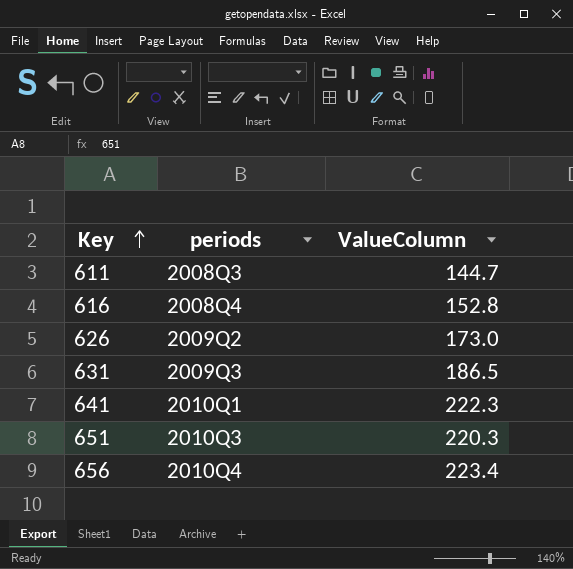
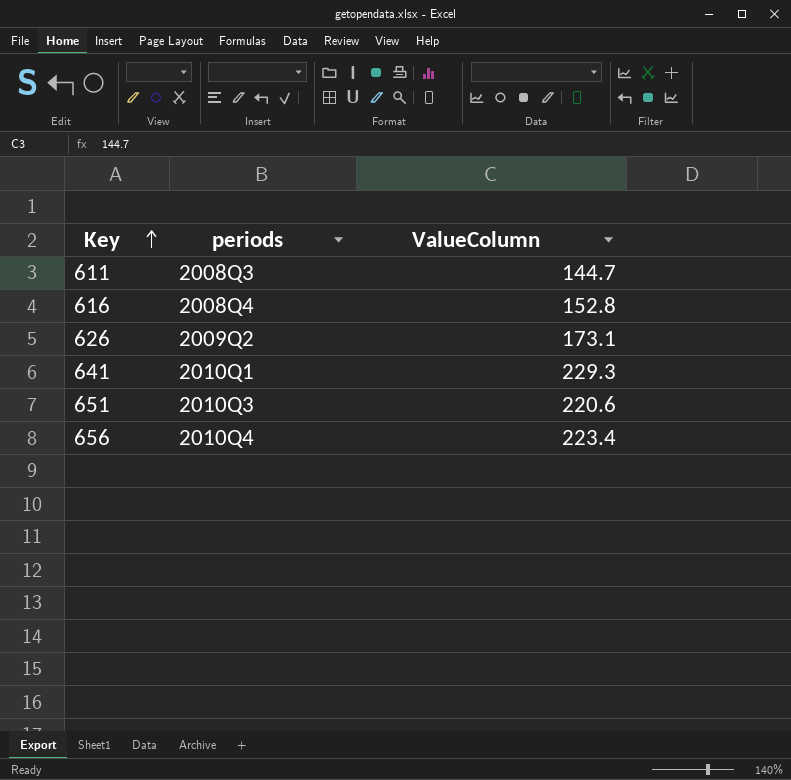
row 631: 2009Q3 | 186.5 -> none
626 | ValueColumn: 173.0 -> 173.1
641 | ValueColumn: 222.3 -> 229.3
651 | ValueColumn: 220.3 -> 220.6

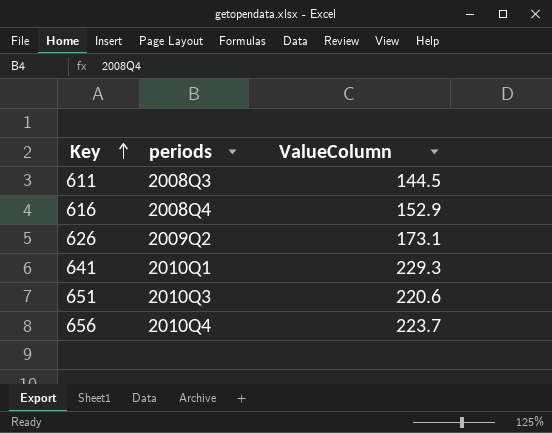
611 | ValueColumn: 144.7 -> 144.5
616 | ValueColumn: 152.8 -> 152.9
656 | ValueColumn: 223.4 -> 223.7

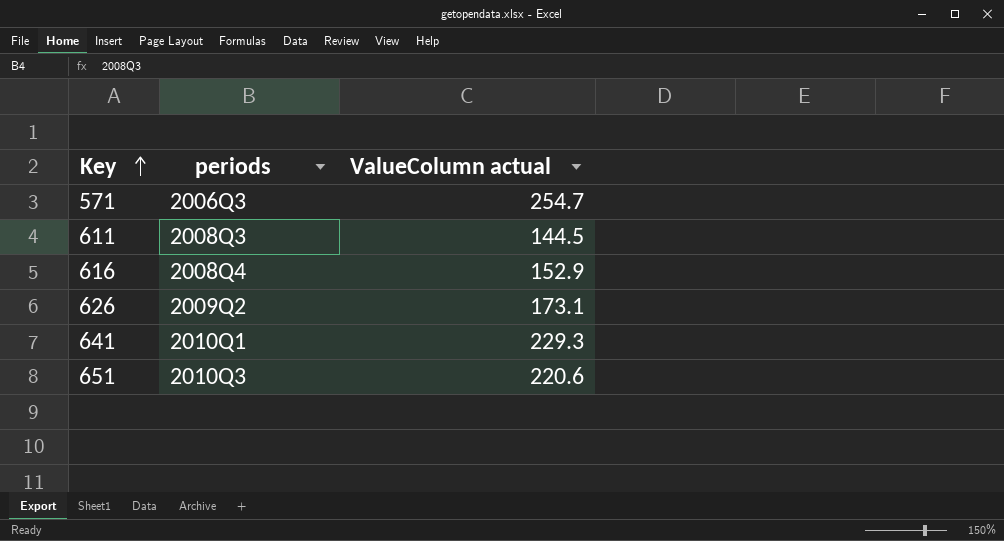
column name: ValueColumn -> ValueColumn actual
row 656: 2010Q4 | 223.7 -> none
row 571: none -> 2006Q3 | 254.7

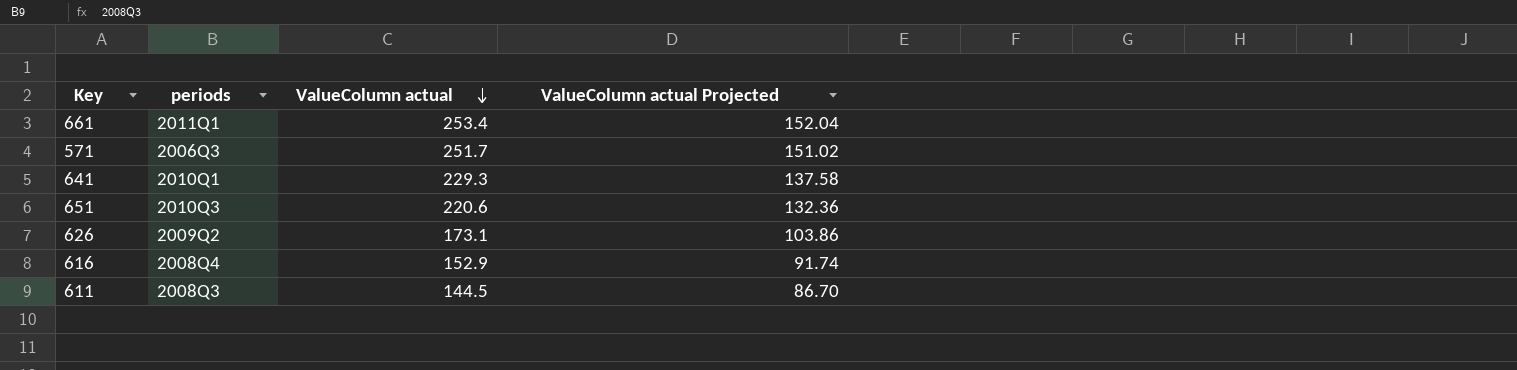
row order: Key ascending -> ValueColumn actual descending
column ValueColumn actual Projected | formula: none -> [ValueColumn actual] * 0.6
row 661: none -> 2011Q1 | 253.4 | 152.04
571 | ValueColumn actual: 254.7 -> 251.7

